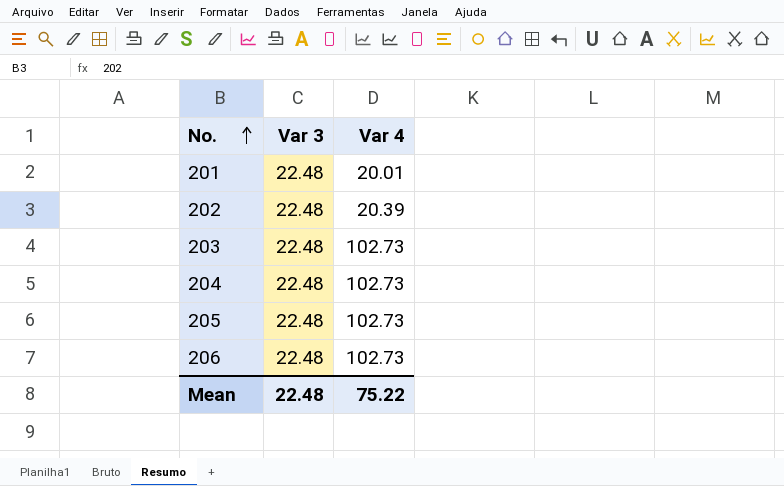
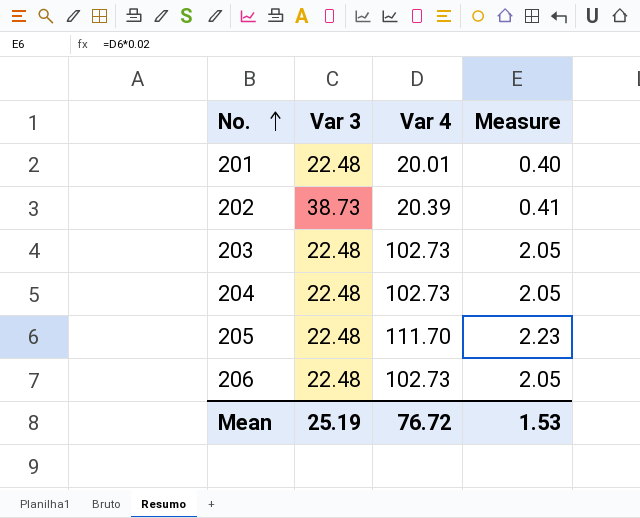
column Measure | formula: none -> [Var 4] * 0.02
202 | Var 3: 22.48 -> 38.73
205 | Var 4: 102.73 -> 111.70
Mean | Var 3: 22.48 -> 25.19
Mean | Var 4: 75.22 -> 76.72

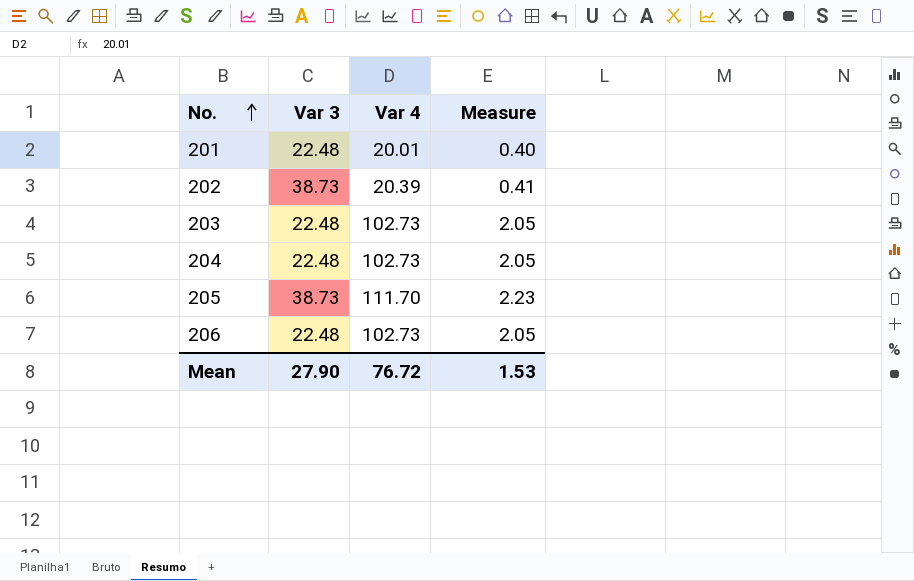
205 | Var 3: 22.48 -> 38.73
Mean | Var 3: 25.19 -> 27.90

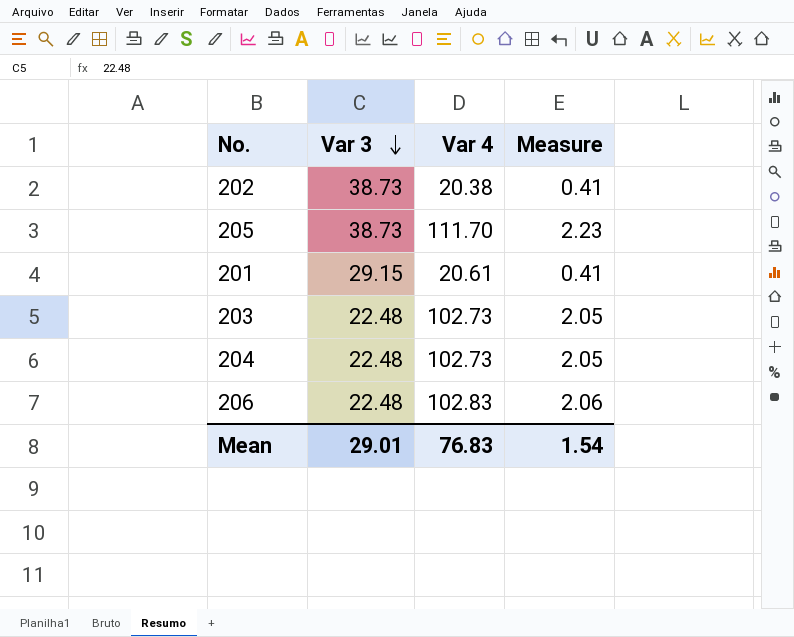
row order: No. ascending -> Var 3 descending
202 | Var 4: 20.39 -> 20.38
201 | Var 3: 22.48 -> 29.15
201 | Var 4: 20.01 -> 20.61
201 | Measure: 0.40 -> 0.41
206 | Var 4: 102.73 -> 102.83
206 | Measure: 2.05 -> 2.06
Mean | Var 3: 27.90 -> 29.01
Mean | Var 4: 76.72 -> 76.83
Mean | Measure: 1.53 -> 1.54

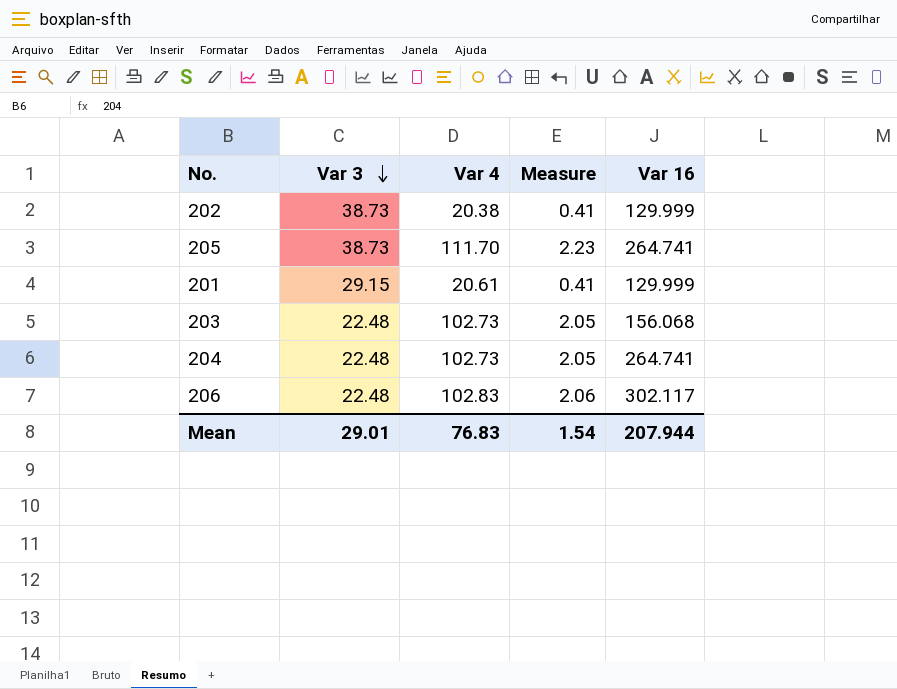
column Var 16 | position: none -> 5

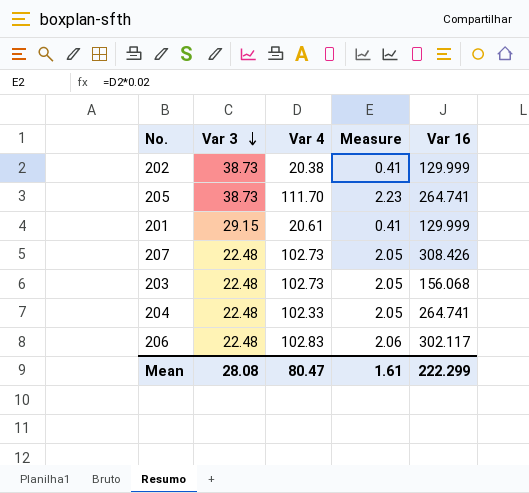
row 207: none -> 22.48 | 102.73 | 2.05 | 308.426
204 | Var 4: 102.73 -> 102.33
Mean | Var 3: 29.01 -> 28.08
Mean | Var 4: 76.83 -> 80.47
Mean | Measure: 1.54 -> 1.61
Mean | Var 16: 207.944 -> 222.299

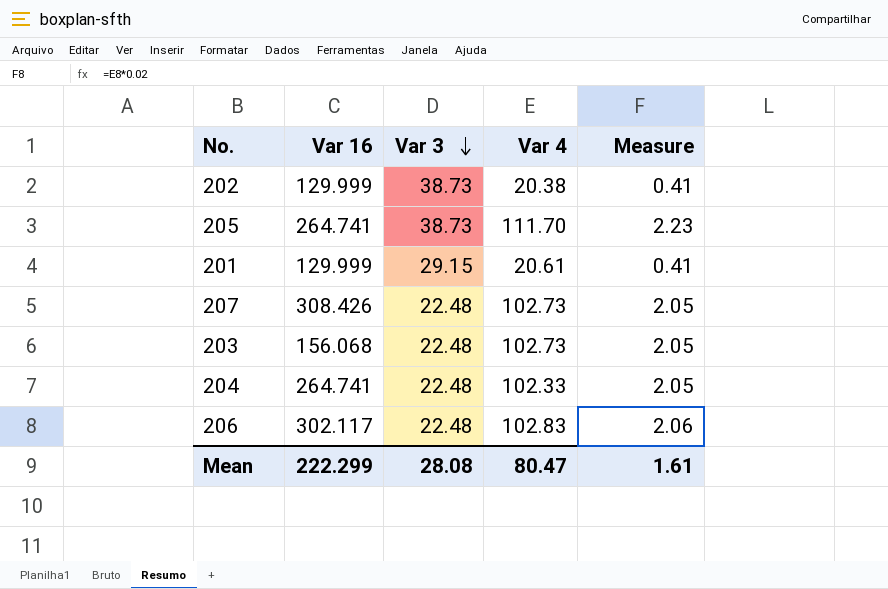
column Var 16 | position: 5 -> 2

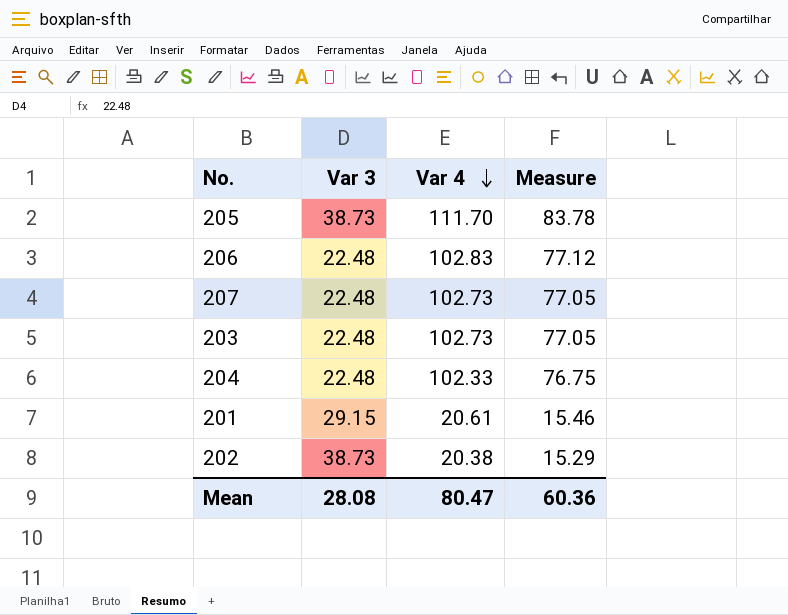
row order: Var 3 descending -> Var 4 descending
column Var 16 | position: 2 -> none
column Measure | formula: [Var 4] * 0.02 -> [Var 4] * 0.75
Mean | Measure: 1.61 -> 60.36

